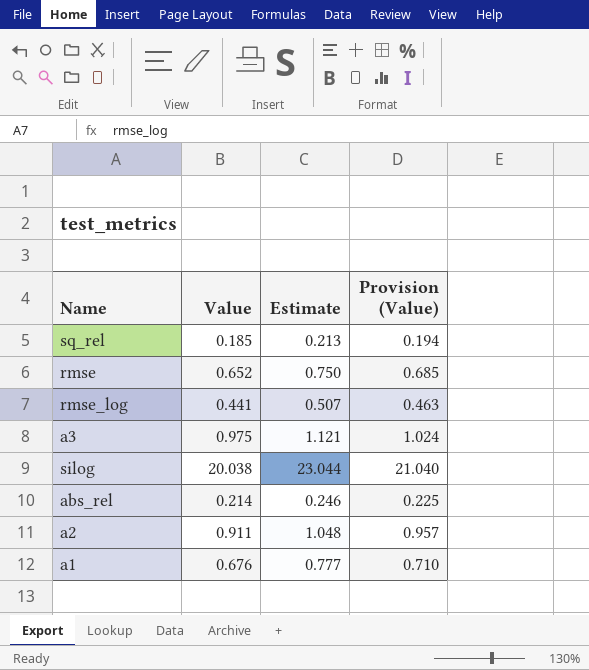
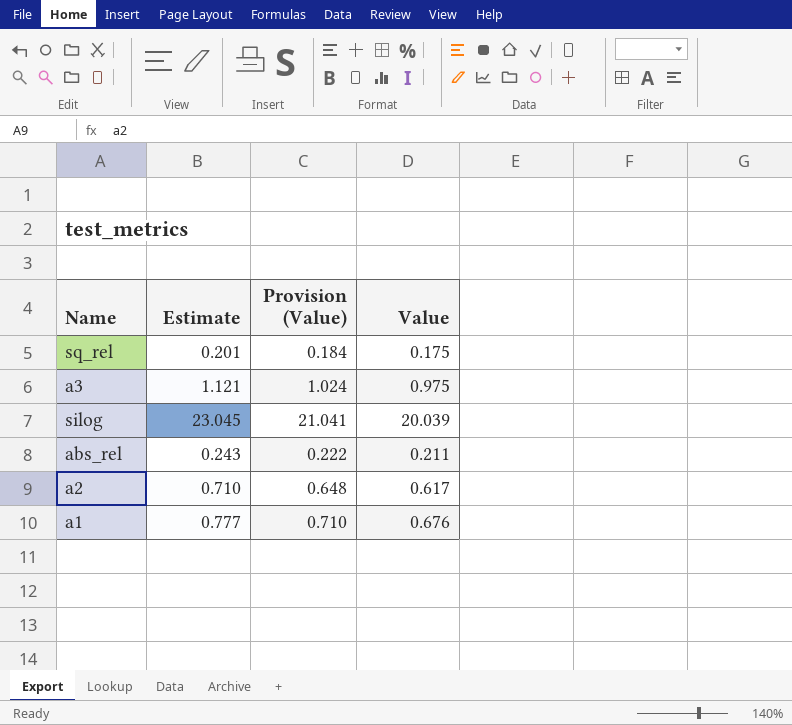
column Value | position: 2 -> 4
row rmse: 0.652 | 0.750 | 0.685 -> none
row rmse_log: 0.441 | 0.507 | 0.463 -> none
sq_rel | Estimate: 0.213 -> 0.201
sq_rel | Provision (Value): 0.194 -> 0.184
sq_rel | Value: 0.185 -> 0.175
silog | Estimate: 23.044 -> 23.045
silog | Provision (Value): 21.040 -> 21.041
silog | Value: 20.038 -> 20.039
abs_rel | Estimate: 0.246 -> 0.243
abs_rel | Provision (Value): 0.225 -> 0.222
abs_rel | Value: 0.214 -> 0.211
a2 | Estimate: 1.048 -> 0.710
a2 | Provision (Value): 0.957 -> 0.648
a2 | Value: 0.911 -> 0.617

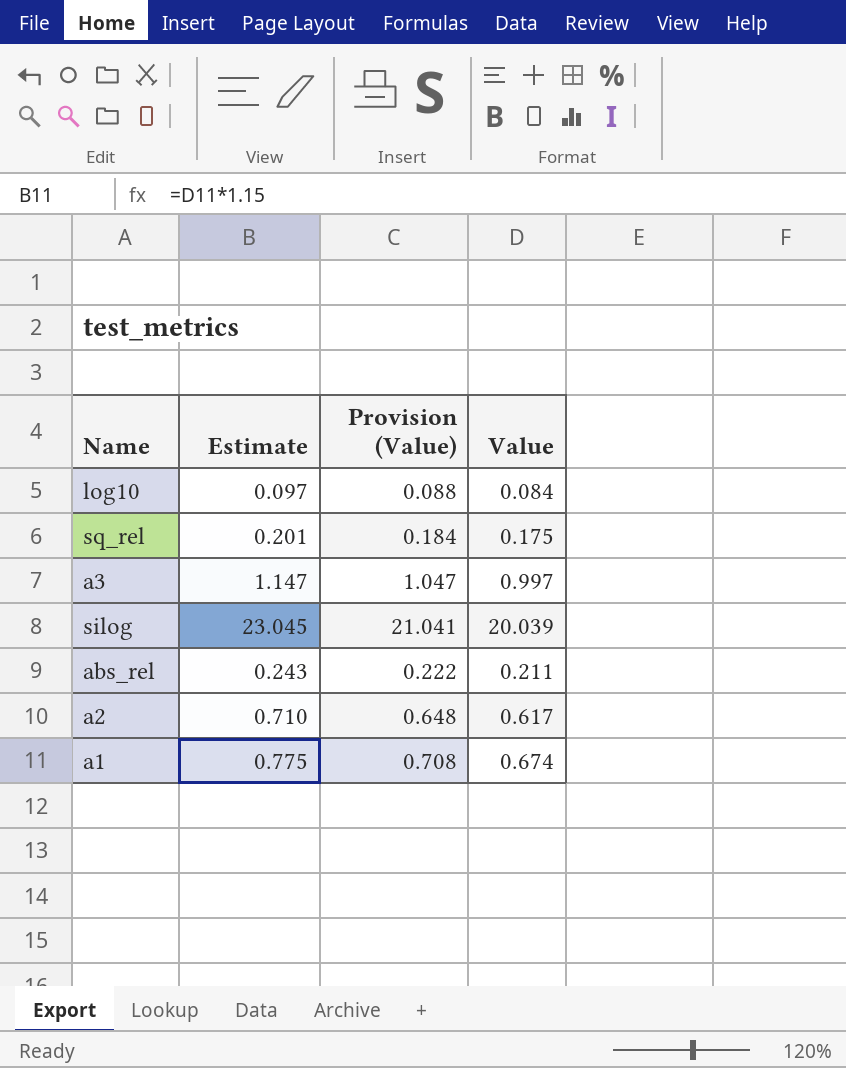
row log10: none -> 0.097 | 0.088 | 0.084
a3 | Estimate: 1.121 -> 1.147
a3 | Provision (Value): 1.024 -> 1.047
a3 | Value: 0.975 -> 0.997
a1 | Estimate: 0.777 -> 0.775
a1 | Provision (Value): 0.710 -> 0.708
a1 | Value: 0.676 -> 0.674

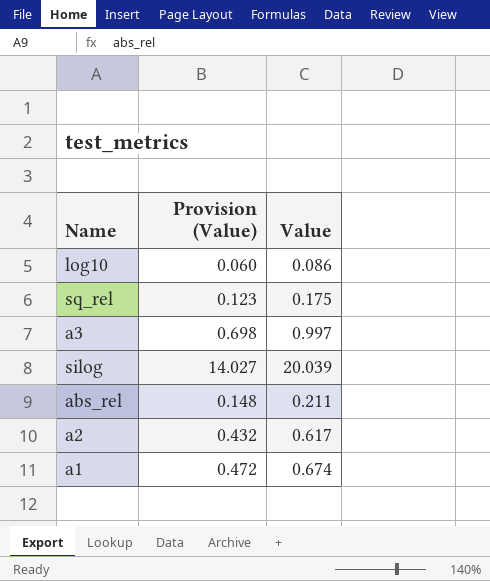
column Estimate | formula: [Value] * 1.15 -> none
column Provision (Value) | formula: [Value] * 1.05 -> [Value] * 0.7
log10 | Value: 0.084 -> 0.086

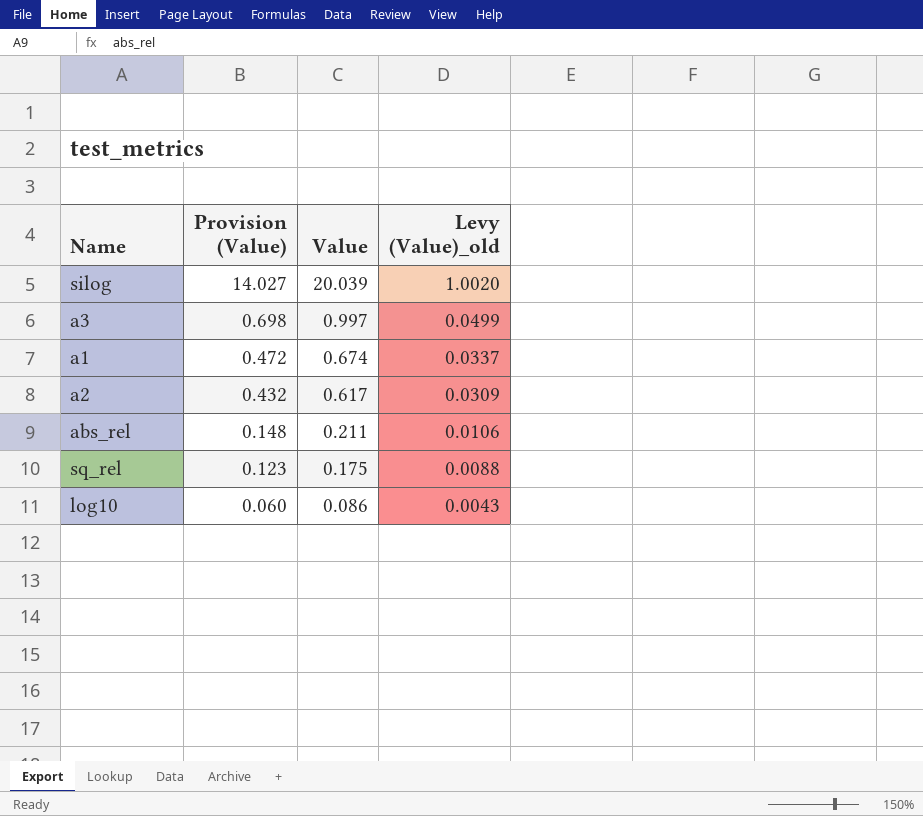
row order: none -> Provision (Value) descending
column Levy (Value)_old | formula: none -> [Value] * 0.05

